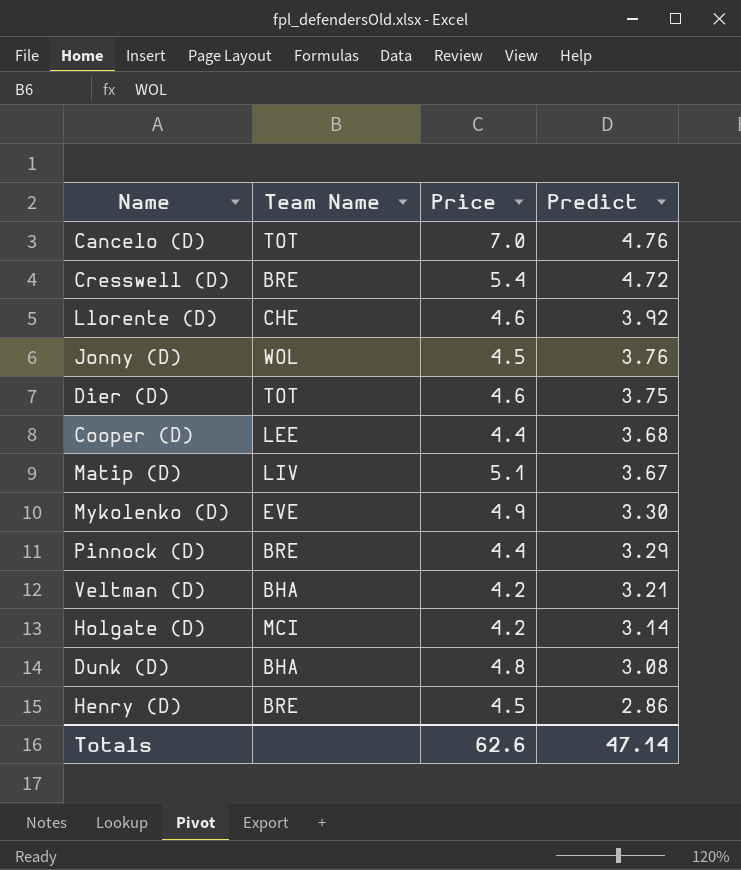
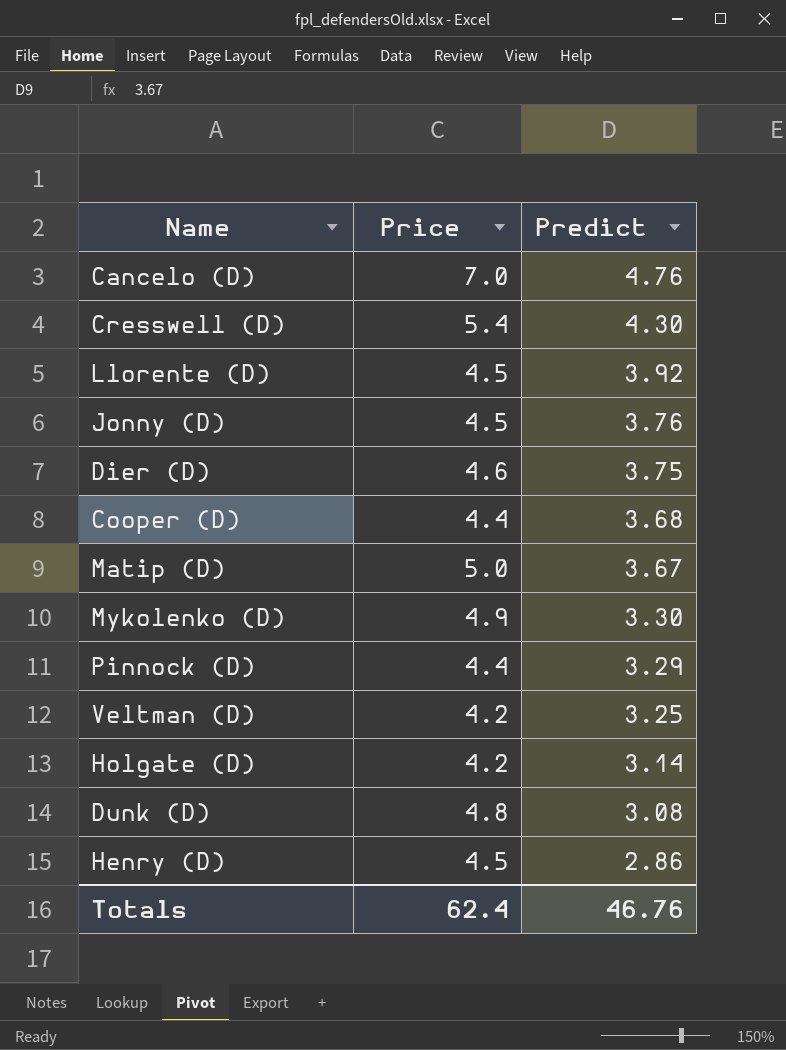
column Team Name | position: 2 -> none
Cresswell (D) | Predict: 4.72 -> 4.30
Llorente (D) | Price: 4.6 -> 4.5
Matip (D) | Price: 5.1 -> 5.0
Veltman (D) | Predict: 3.21 -> 3.25
Totals | Price: 62.6 -> 62.4
Totals | Predict: 47.14 -> 46.76

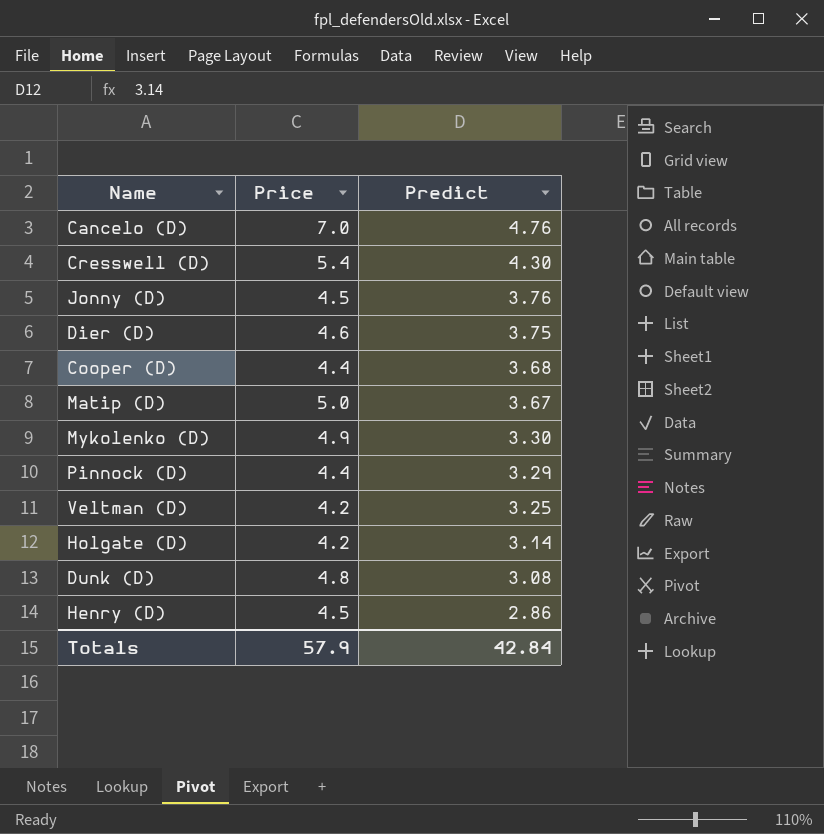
row Llorente (D): 4.5 | 3.92 -> none
Totals | Price: 62.4 -> 57.9
Totals | Predict: 46.76 -> 42.84

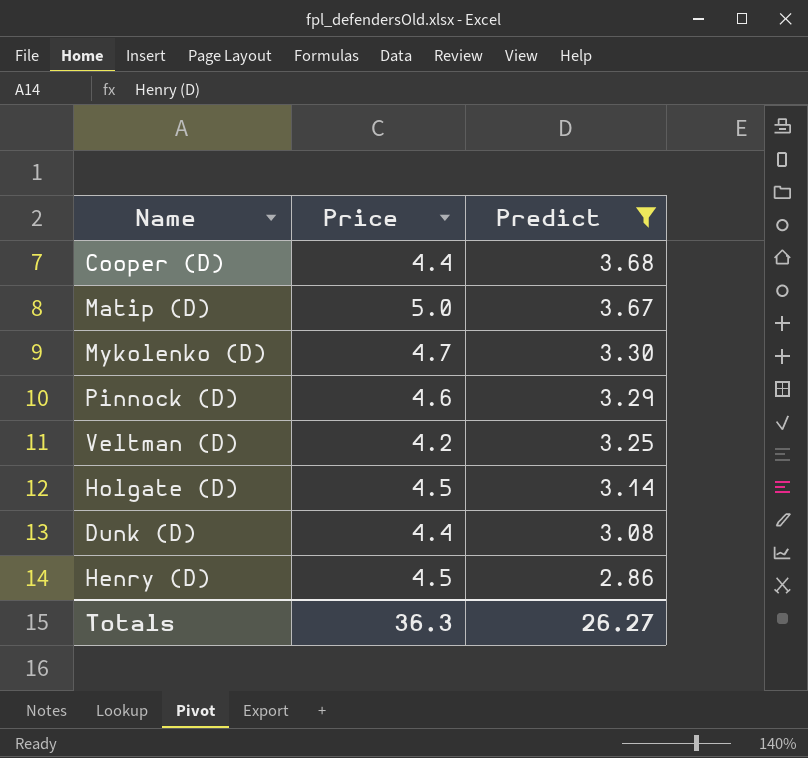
filter: none -> Predict <= 3.68
Mykolenko (D) | Price: 4.9 -> 4.7
Pinnock (D) | Price: 4.4 -> 4.6
Holgate (D) | Price: 4.2 -> 4.5
Dunk (D) | Price: 4.8 -> 4.4
Totals | Price: 57.9 -> 36.3
Totals | Predict: 42.84 -> 26.27

